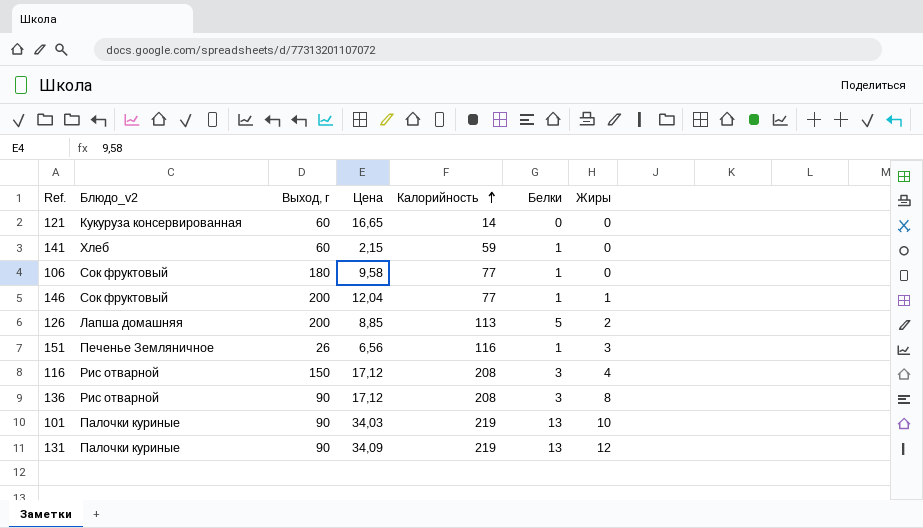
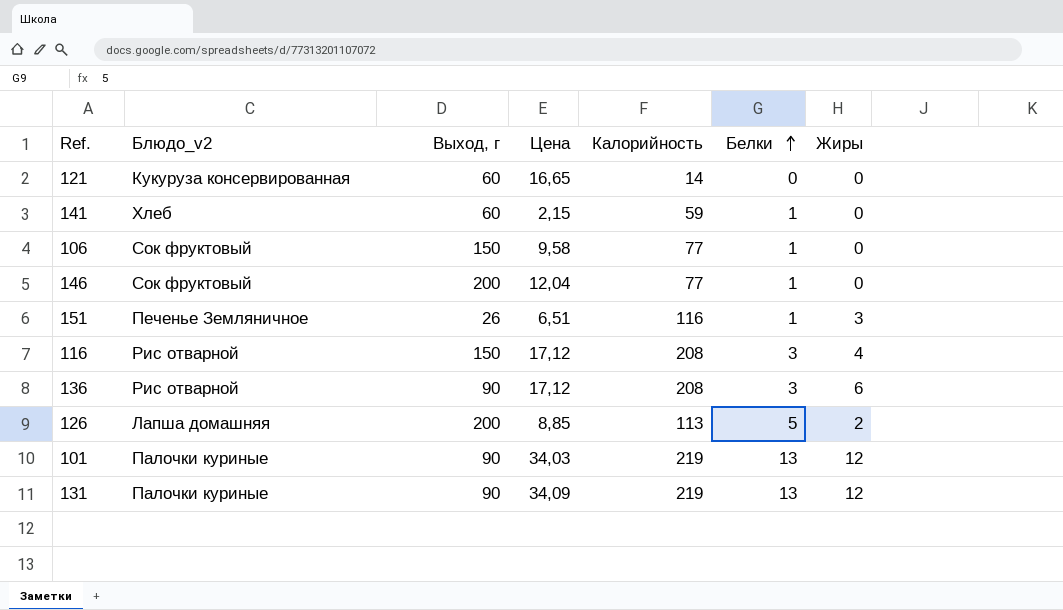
row order: Калорийность ascending -> Белки ascending
106 | Выход, г: 180 -> 150
146 | Жиры: 1 -> 0
151 | Цена: 6,56 -> 6,51
136 | Жиры: 8 -> 6
101 | Жиры: 10 -> 12

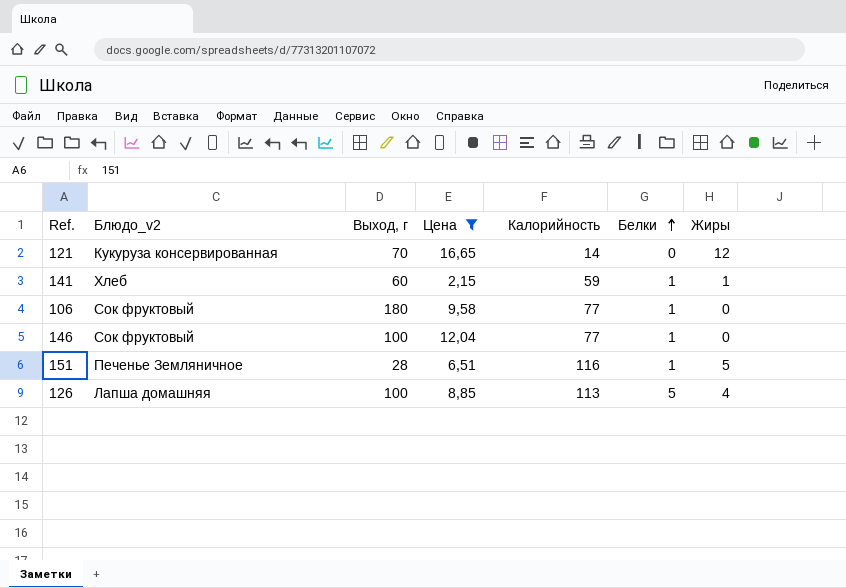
filter: none -> Цена <= 16,65
121 | Выход, г: 60 -> 70
121 | Жиры: 0 -> 12
141 | Жиры: 0 -> 1
106 | Выход, г: 150 -> 180
146 | Выход, г: 200 -> 100
151 | Выход, г: 26 -> 28
151 | Жиры: 3 -> 5
126 | Выход, г: 200 -> 100
126 | Жиры: 2 -> 4

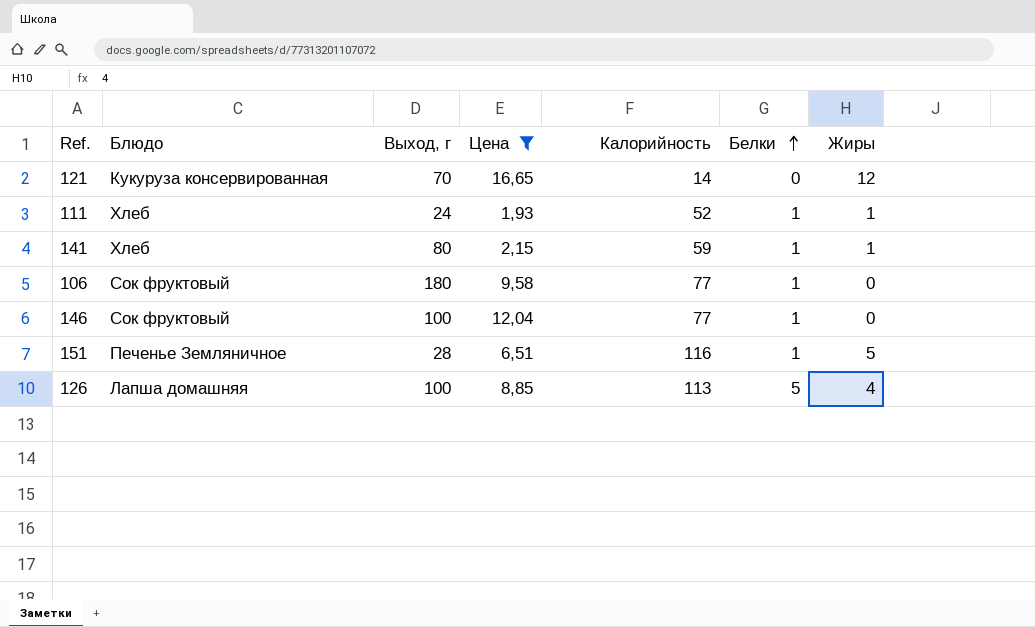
column name: Блюдо_v2 -> Блюдо
row 111: none -> Хлеб | 24 | 1,93 | 52 | 1 | 1
141 | Выход, г: 60 -> 80

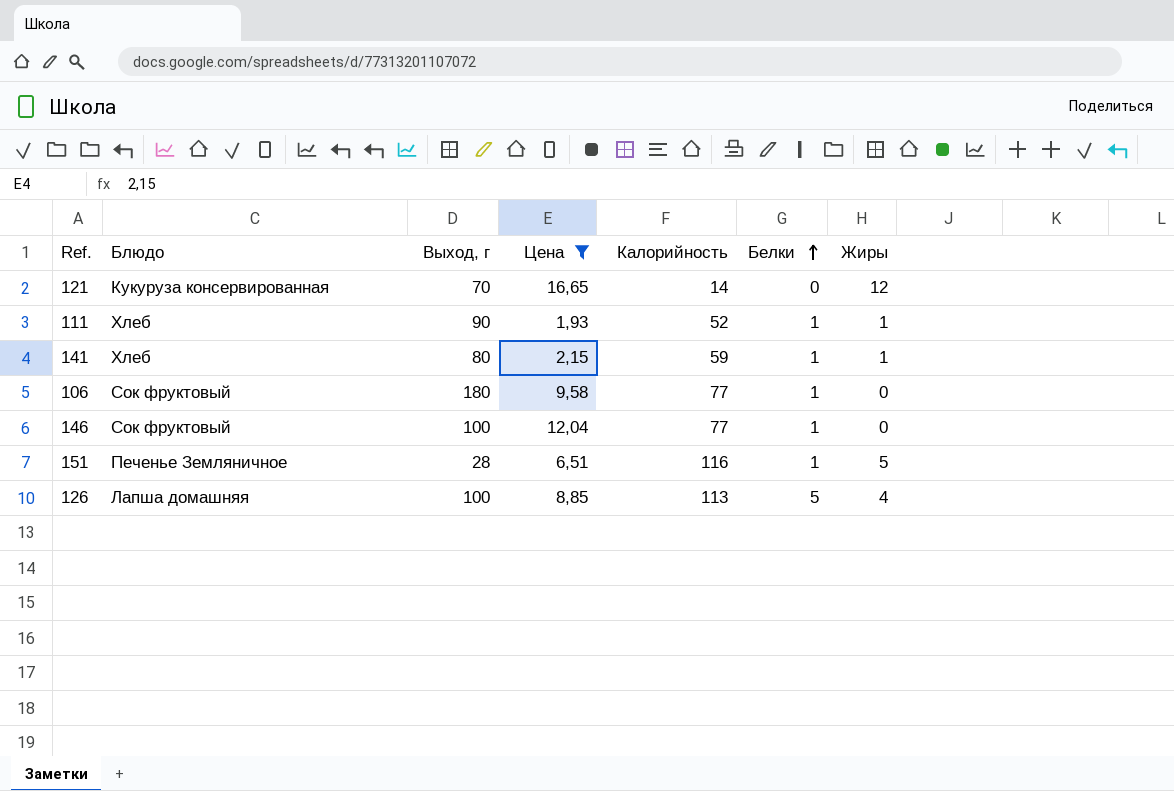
111 | Выход, г: 24 -> 90

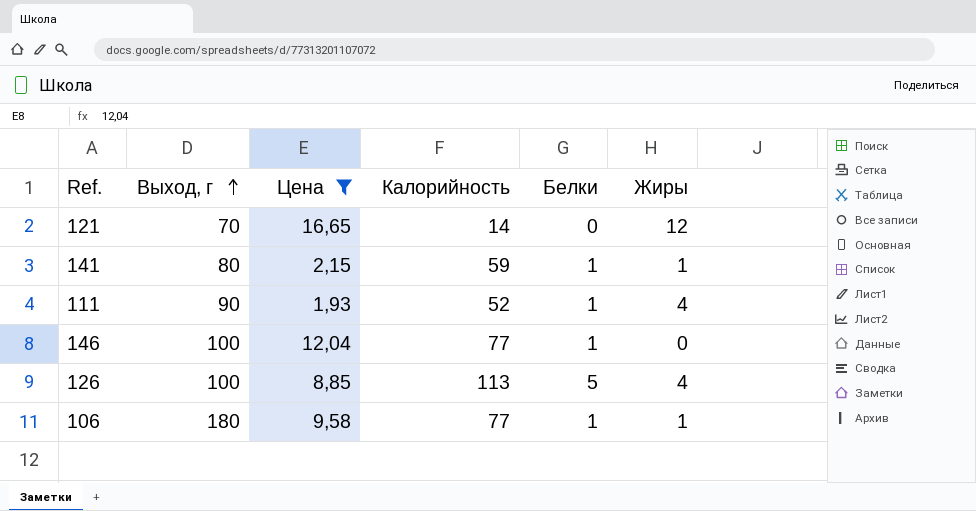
row order: Белки ascending -> Выход, г ascending
column Блюдо | position: 2 -> none
row 151: Печенье Земляничное | 28 | 6,51 | 116 | 1 | 5 -> none
111 | Жиры: 1 -> 4
106 | Жиры: 0 -> 1

